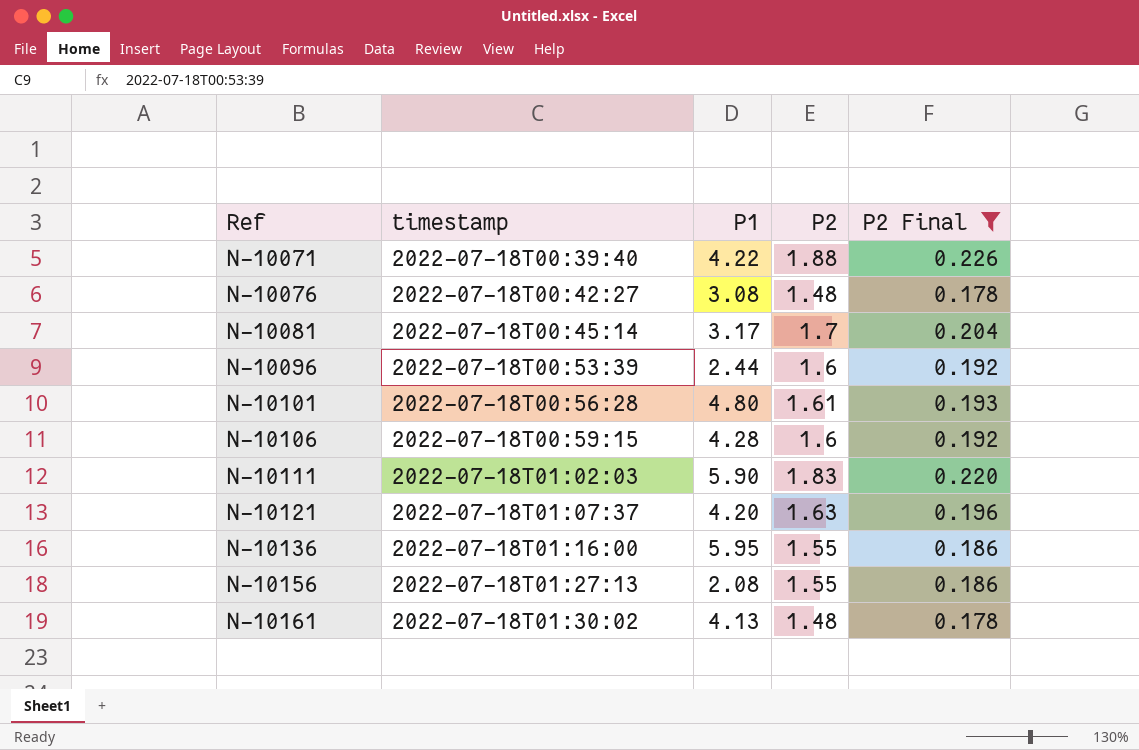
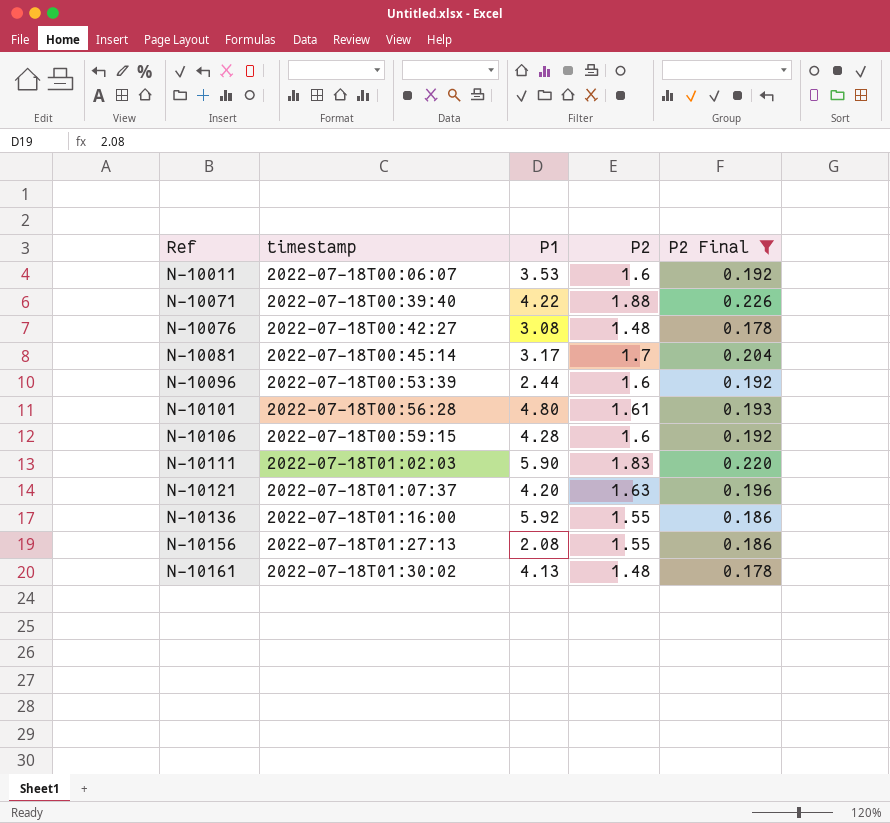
row N-10011: none -> 2022-07-18T00:06:07 | 3.53 | 1.6 | 0.192
N-10136 | P1: 5.95 -> 5.92

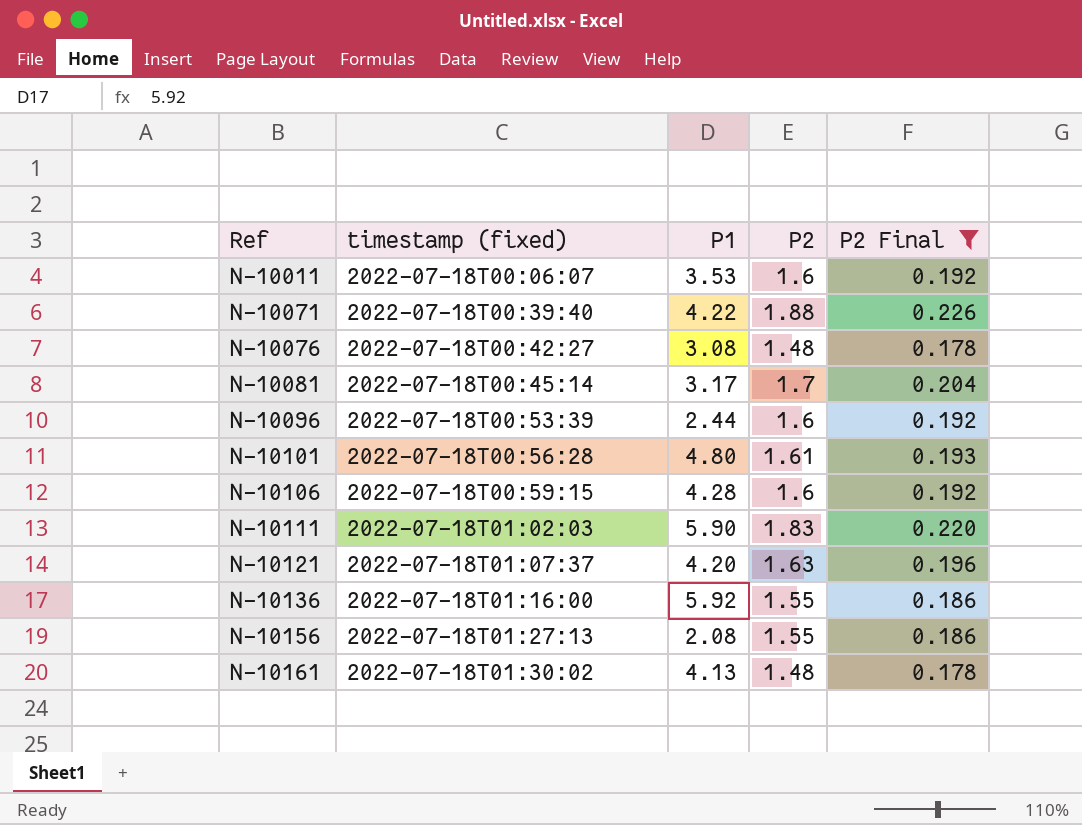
column name: timestamp -> timestamp (fixed)

